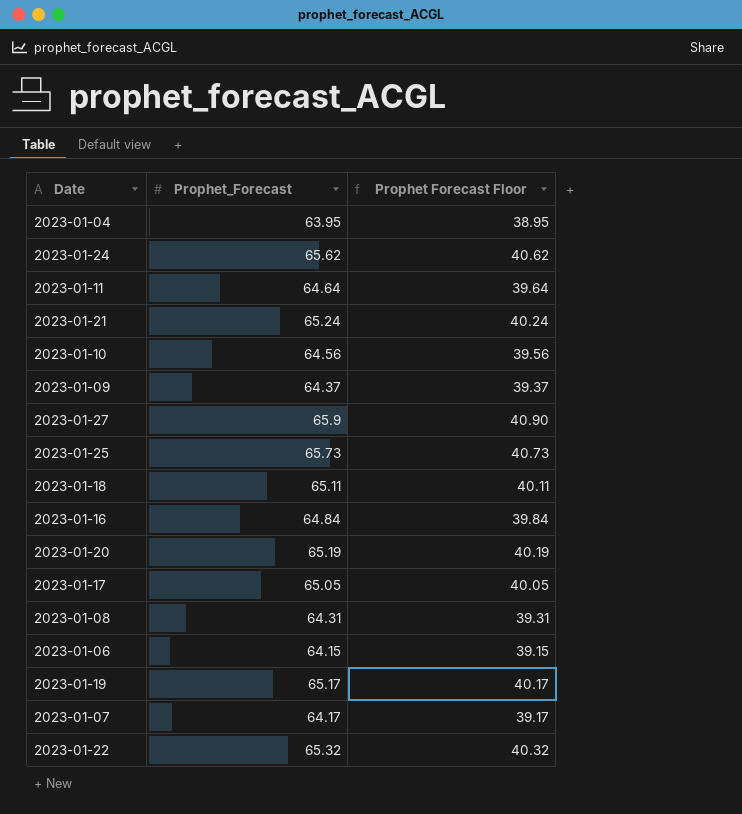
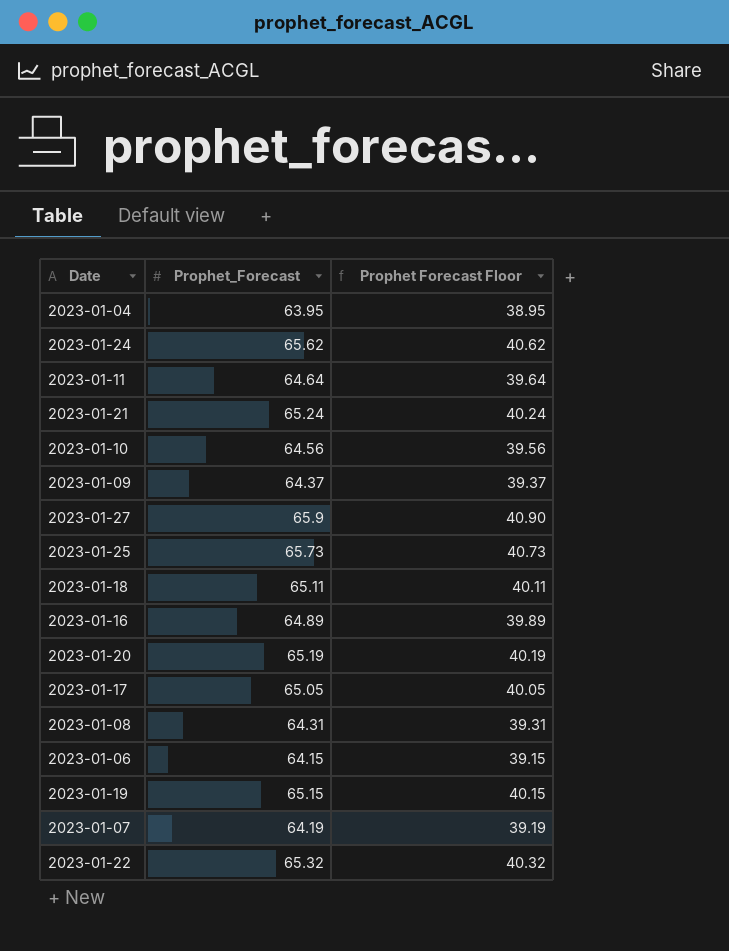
2023-01-16 | Prophet_Forecast: 64.84 -> 64.89
2023-01-16 | Prophet Forecast Floor: 39.84 -> 39.89
2023-01-19 | Prophet_Forecast: 65.17 -> 65.15
2023-01-19 | Prophet Forecast Floor: 40.17 -> 40.15
2023-01-07 | Prophet_Forecast: 64.17 -> 64.19
2023-01-07 | Prophet Forecast Floor: 39.17 -> 39.19

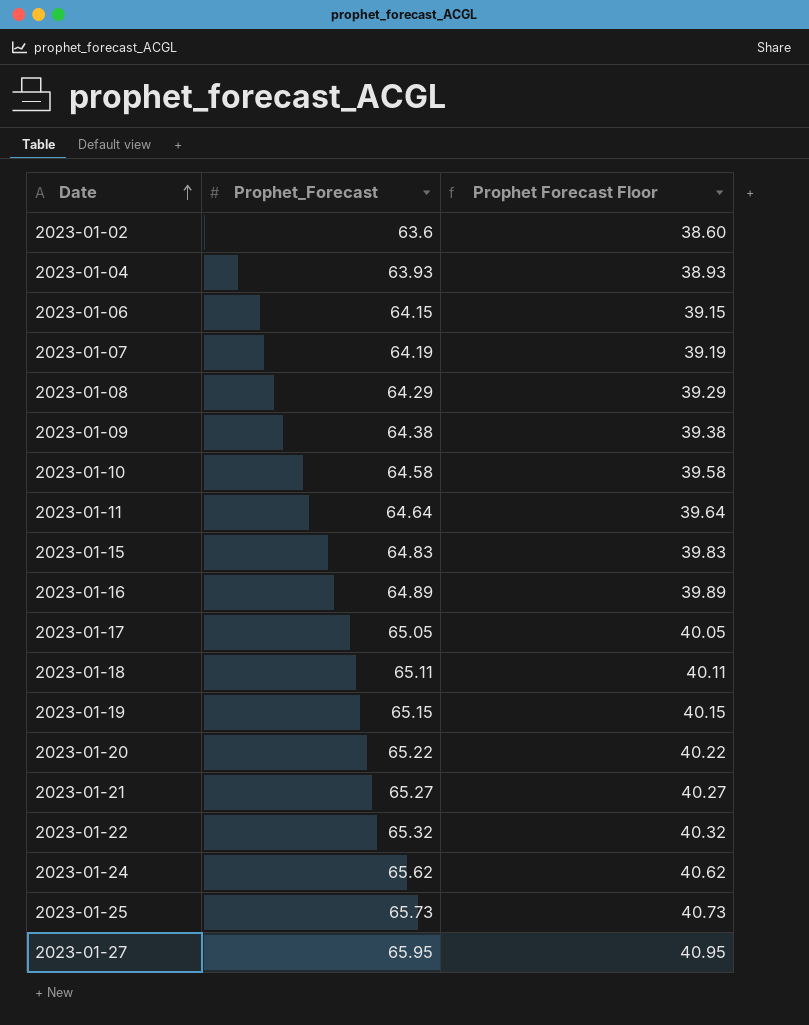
row order: none -> Date ascending
row 2023-01-02: none -> 63.6 | 38.60
2023-01-04 | Prophet_Forecast: 63.95 -> 63.93
2023-01-04 | Prophet Forecast Floor: 38.95 -> 38.93
2023-01-08 | Prophet_Forecast: 64.31 -> 64.29
2023-01-08 | Prophet Forecast Floor: 39.31 -> 39.29
2023-01-09 | Prophet_Forecast: 64.37 -> 64.38
2023-01-09 | Prophet Forecast Floor: 39.37 -> 39.38
2023-01-10 | Prophet_Forecast: 64.56 -> 64.58
2023-01-10 | Prophet Forecast Floor: 39.56 -> 39.58
row 2023-01-15: none -> 64.83 | 39.83
2023-01-20 | Prophet_Forecast: 65.19 -> 65.22
2023-01-20 | Prophet Forecast Floor: 40.19 -> 40.22
2023-01-21 | Prophet_Forecast: 65.24 -> 65.27
2023-01-21 | Prophet Forecast Floor: 40.24 -> 40.27
2023-01-27 | Prophet_Forecast: 65.9 -> 65.95
2023-01-27 | Prophet Forecast Floor: 40.90 -> 40.95

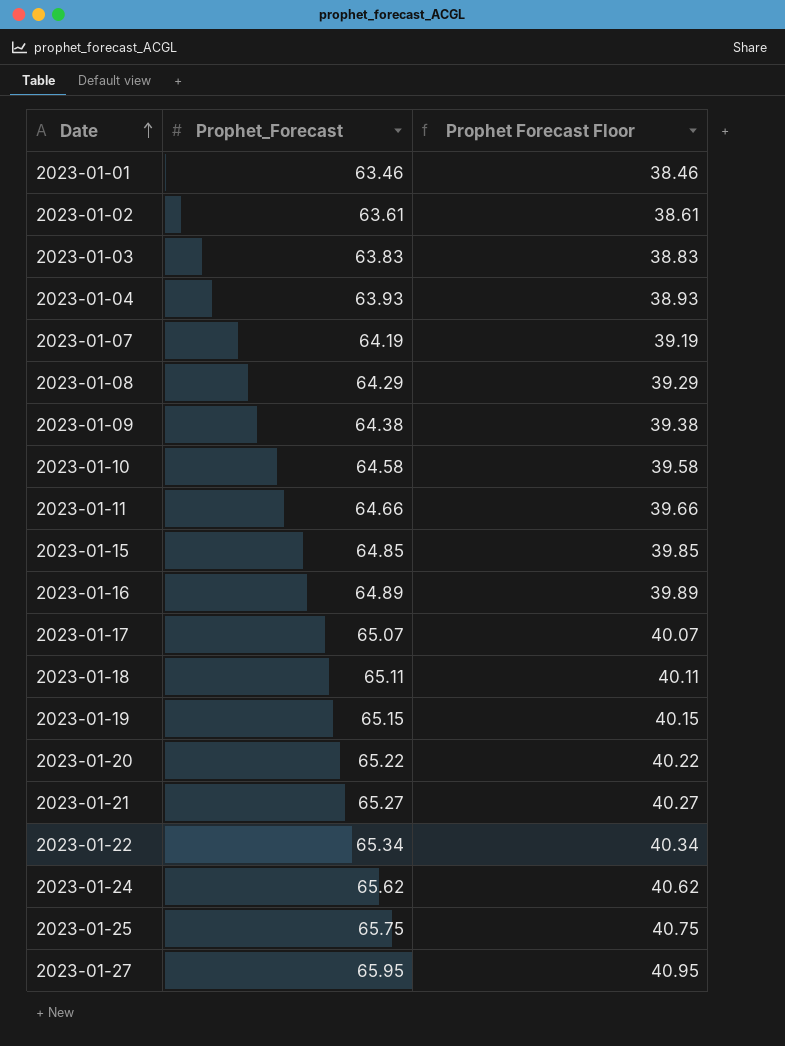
row 2023-01-06: 64.15 | 39.15 -> none
row 2023-01-01: none -> 63.46 | 38.46
2023-01-02 | Prophet_Forecast: 63.6 -> 63.61
2023-01-02 | Prophet Forecast Floor: 38.60 -> 38.61
row 2023-01-03: none -> 63.83 | 38.83
2023-01-11 | Prophet_Forecast: 64.64 -> 64.66
2023-01-11 | Prophet Forecast Floor: 39.64 -> 39.66
2023-01-15 | Prophet_Forecast: 64.83 -> 64.85
2023-01-15 | Prophet Forecast Floor: 39.83 -> 39.85
2023-01-17 | Prophet_Forecast: 65.05 -> 65.07
2023-01-17 | Prophet Forecast Floor: 40.05 -> 40.07
2023-01-22 | Prophet_Forecast: 65.32 -> 65.34
2023-01-22 | Prophet Forecast Floor: 40.32 -> 40.34
2023-01-25 | Prophet_Forecast: 65.73 -> 65.75
2023-01-25 | Prophet Forecast Floor: 40.73 -> 40.75

